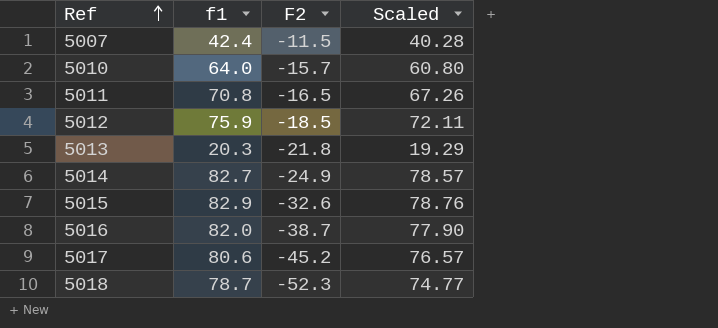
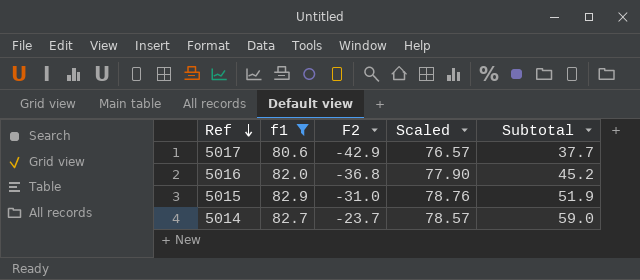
filter: none -> f1 >= 80.6
row order: Ref ascending -> Ref descending
column Subtotal | formula: none -> [f1] + [F2]
5017 | F2: -45.2 -> -42.9
5016 | F2: -38.7 -> -36.8
5015 | F2: -32.6 -> -31.0
5014 | F2: -24.9 -> -23.7

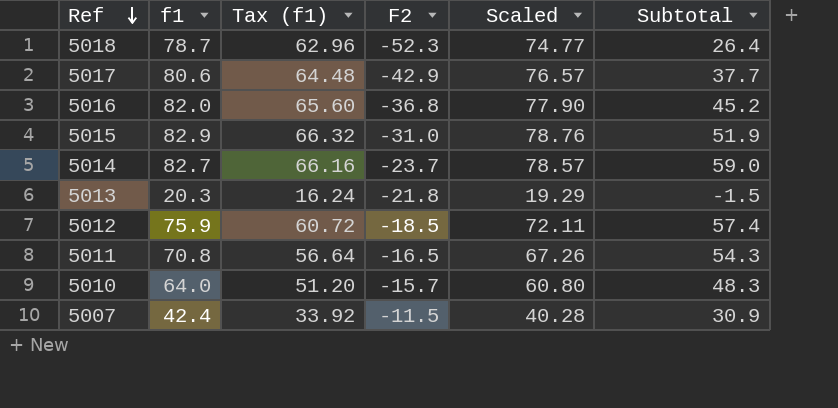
filter: f1 >= 80.6 -> none
column Tax (f1) | formula: none -> [f1] * 0.8

